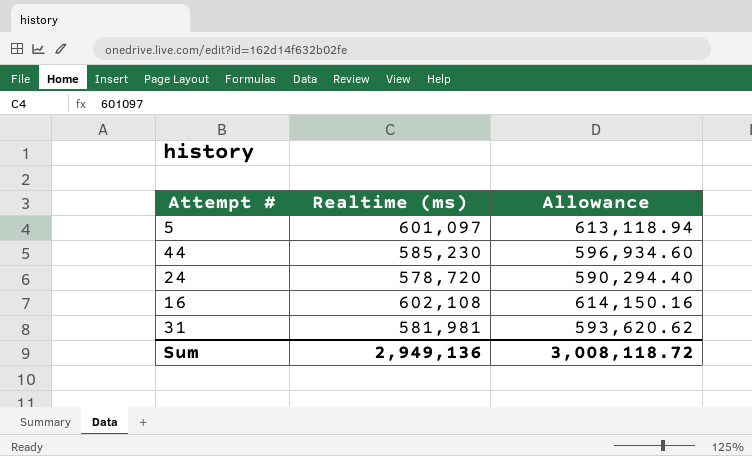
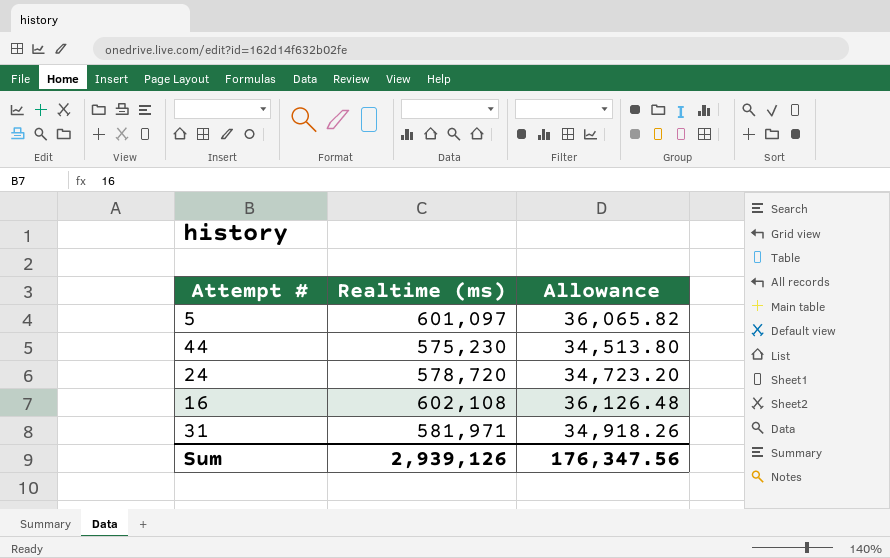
column Allowance | formula: [Realtime (ms)] * 1.02 -> [Realtime (ms)] * 0.06
44 | Realtime (ms): 585,230 -> 575,230
31 | Realtime (ms): 581,981 -> 581,971
Sum | Realtime (ms): 2,949,136 -> 2,939,126
Sum | Allowance: 3,008,118.72 -> 176,347.56

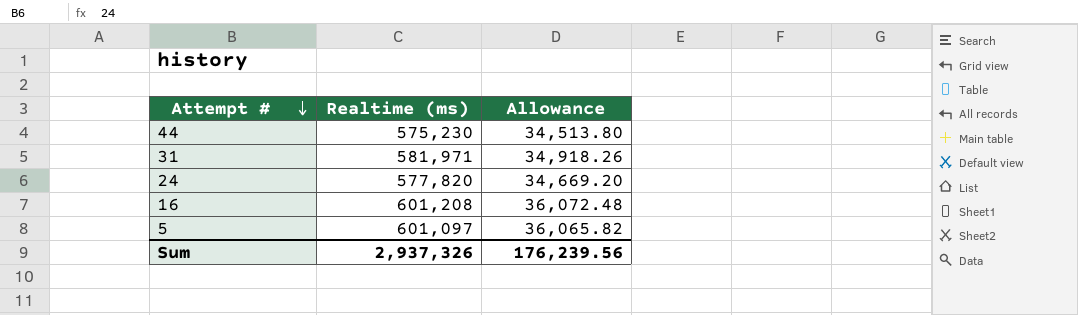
row order: none -> Attempt # descending
24 | Realtime (ms): 578,720 -> 577,820
24 | Allowance: 34,723.20 -> 34,669.20
16 | Realtime (ms): 602,108 -> 601,208
16 | Allowance: 36,126.48 -> 36,072.48
Sum | Realtime (ms): 2,939,126 -> 2,937,326
Sum | Allowance: 176,347.56 -> 176,239.56

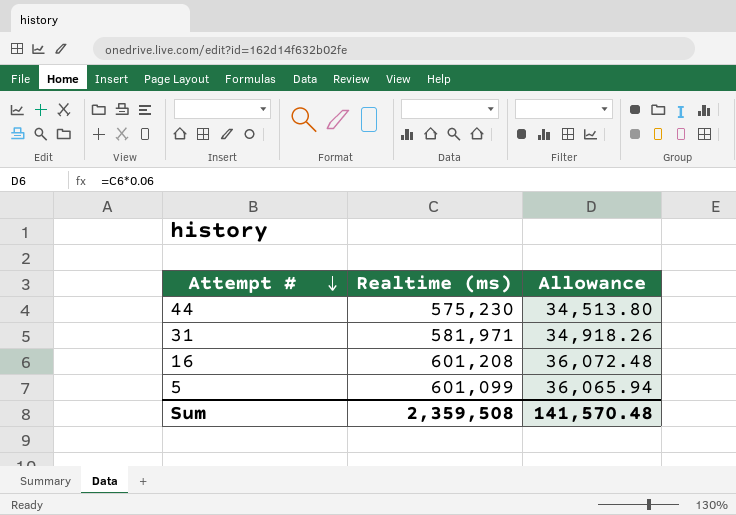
row 24: 577,820 | 34,669.20 -> none
5 | Realtime (ms): 601,097 -> 601,099
5 | Allowance: 36,065.82 -> 36,065.94
Sum | Realtime (ms): 2,937,326 -> 2,359,508
Sum | Allowance: 176,239.56 -> 141,570.48

